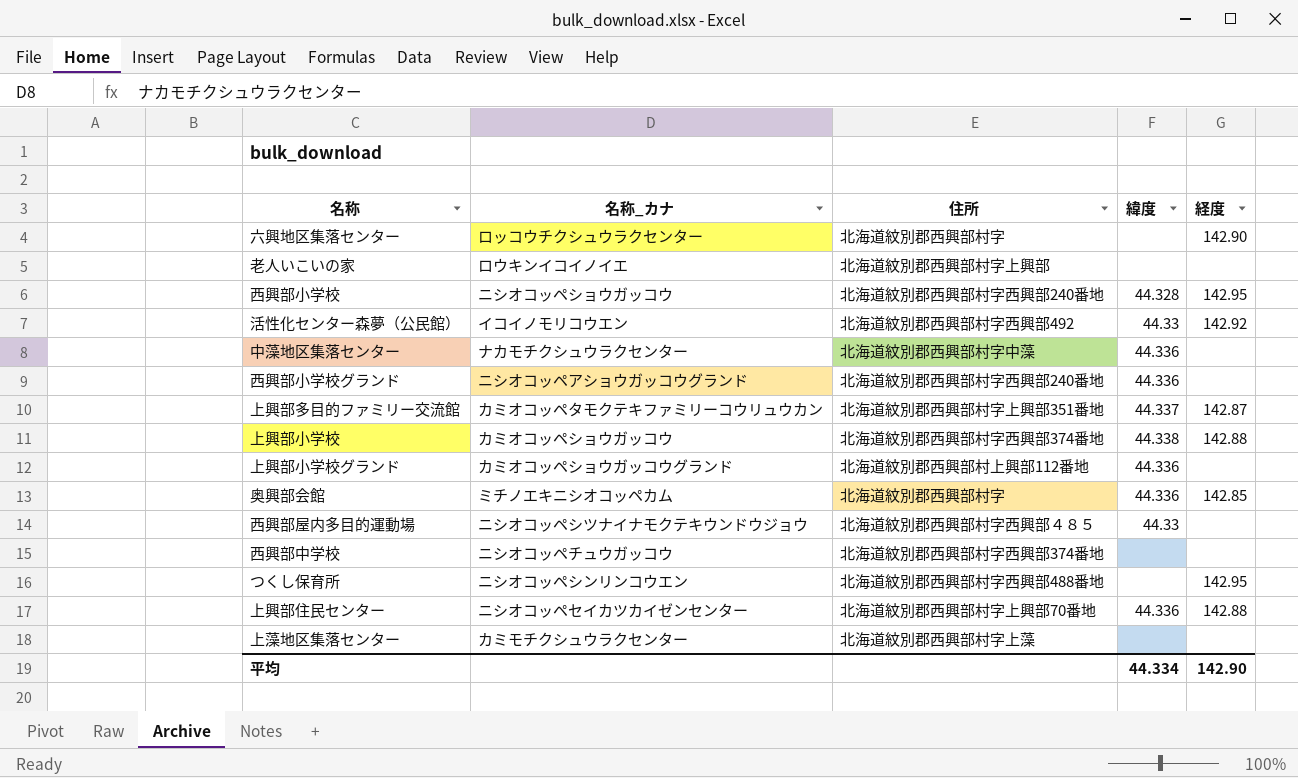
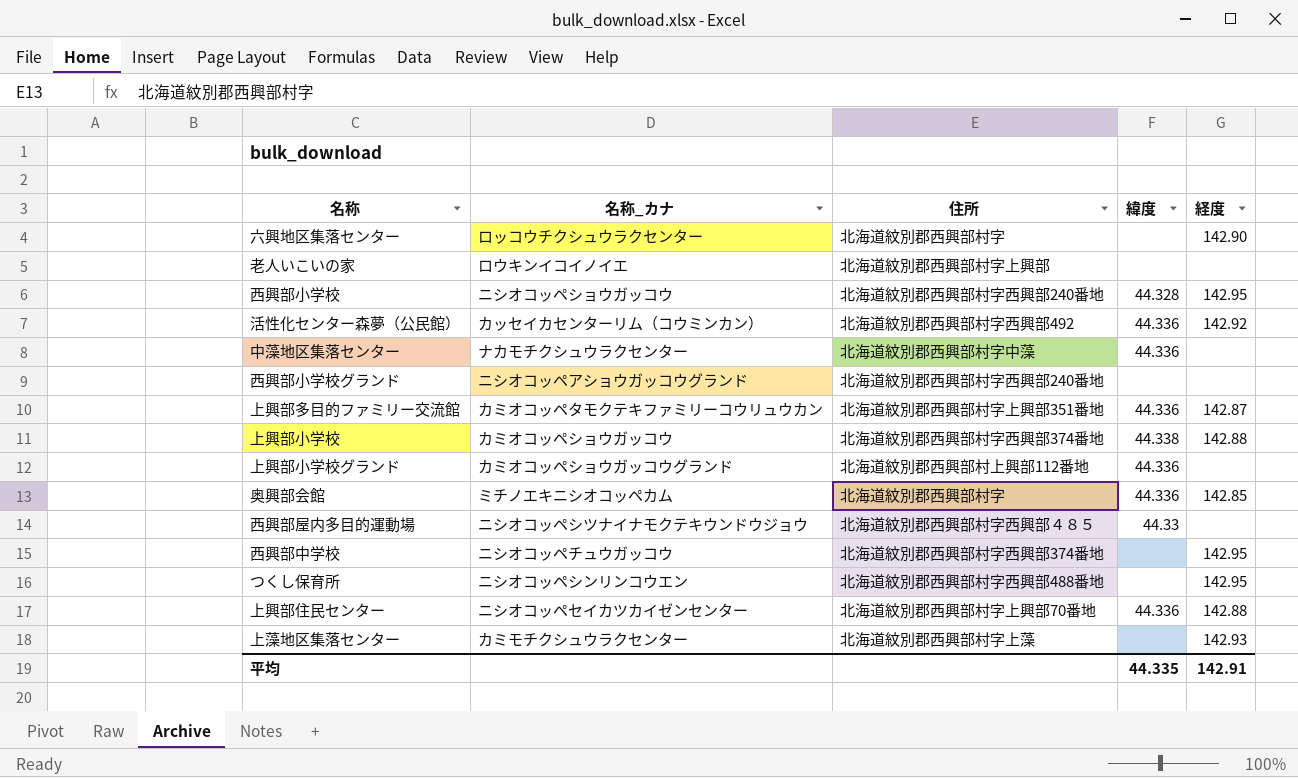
活性化センター森夢（公民館） | 名称_カナ: イコイノモリコウエン -> カッセイカセンターリム（コウミンカン）
活性化センター森夢（公民館） | 緯度: 44.33 -> 44.336
西興部小学校グランド | 緯度: 44.336 -> none
上興部多目的ファミリー交流館 | 緯度: 44.337 -> 44.336
西興部中学校 | 経度: none -> 142.95
上藻地区集落センター | 経度: none -> 142.93
平均 | 緯度: 44.334 -> 44.335
平均 | 経度: 142.90 -> 142.91

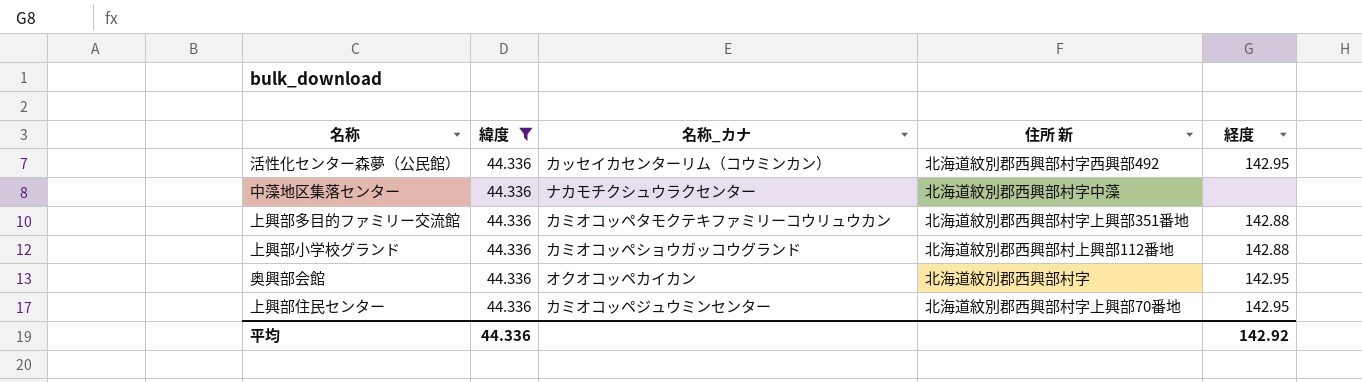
filter: none -> 緯度 = 44.336
column 緯度 | position: 4 -> 2
column name: 住所 -> 住所 新
活性化センター森夢（公民館） | 経度: 142.92 -> 142.95
上興部多目的ファミリー交流館 | 経度: 142.87 -> 142.88
上興部小学校グランド | 経度: none -> 142.88
奥興部会館 | 名称_カナ: ミチノエキニシオコッペカム -> オクオコッペカイカン
奥興部会館 | 経度: 142.85 -> 142.95
上興部住民センター | 名称_カナ: ニシオコッペセイカツカイゼンセンター -> カミオコッペジュウミンセンター
上興部住民センター | 経度: 142.88 -> 142.95
平均 | 緯度: 44.335 -> 44.336
平均 | 経度: 142.91 -> 142.92

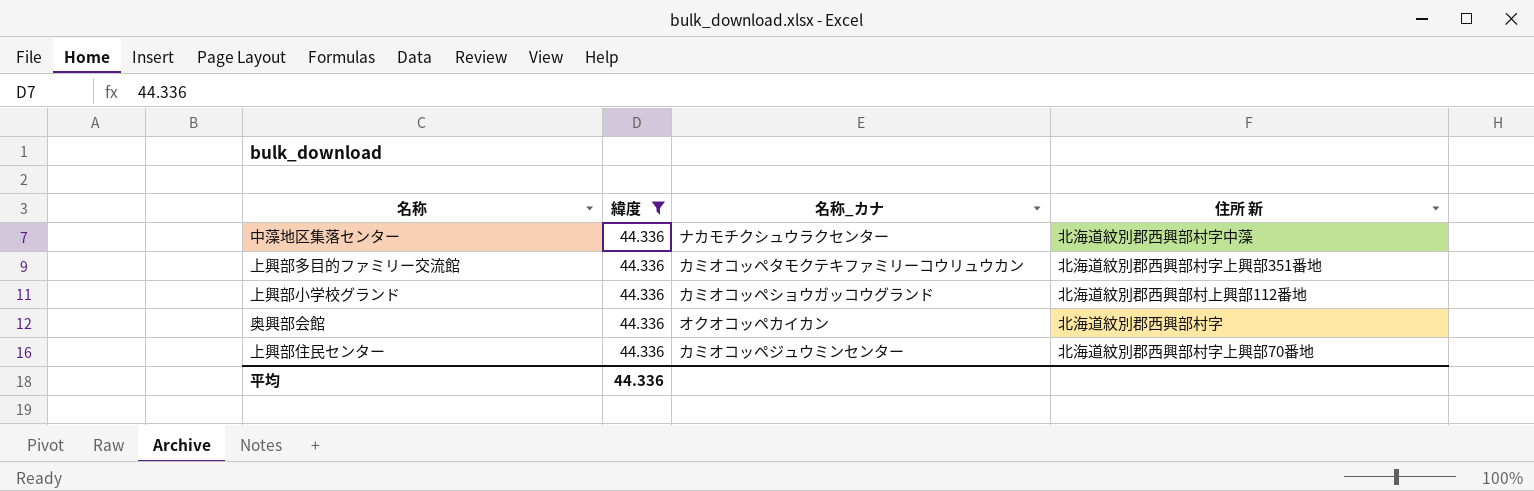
column 経度 | position: 5 -> none
row 活性化センター森夢（公民館）: 44.336 | カッセイカセンターリム（コウミンカン） | 北海道紋別郡西興部村字西興部492 | 142.95 -> none

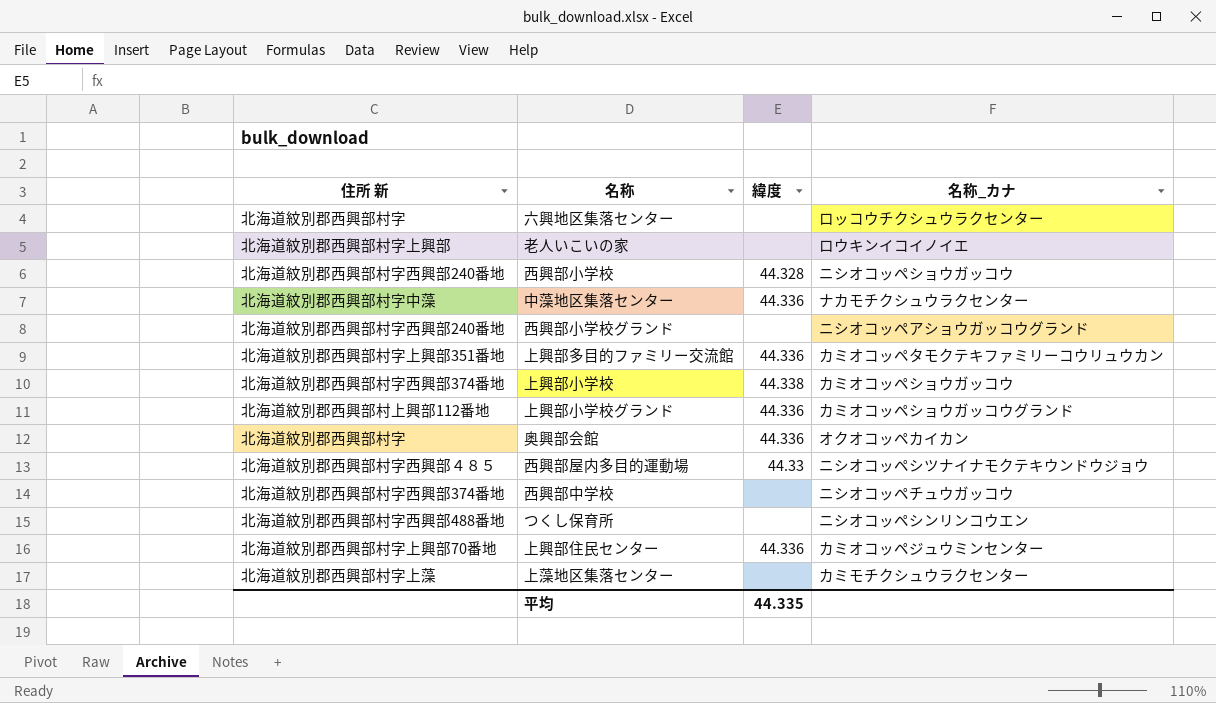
filter: 緯度 = 44.336 -> none
column 住所 新 | position: 4 -> 1
平均 | 緯度: 44.336 -> 44.335

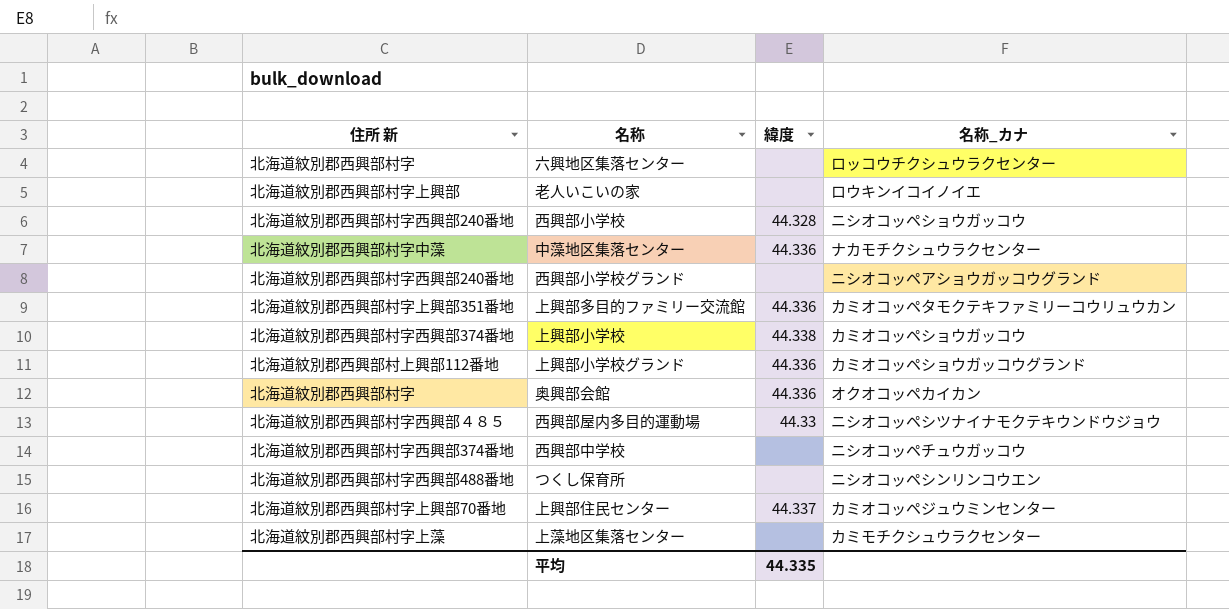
上興部住民センター | 緯度: 44.336 -> 44.337

